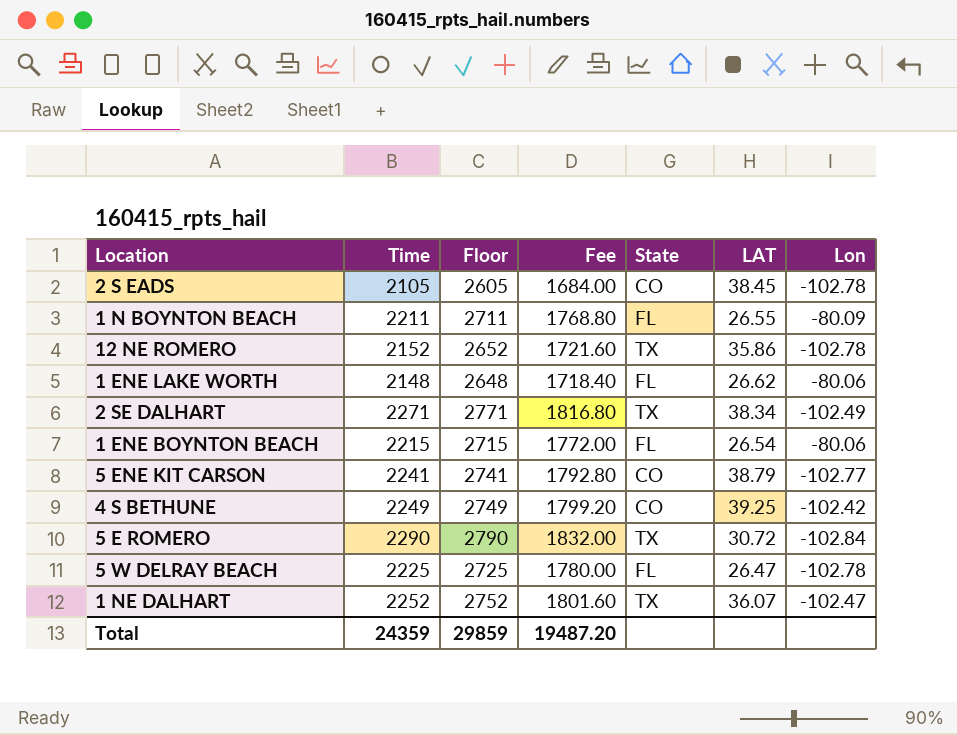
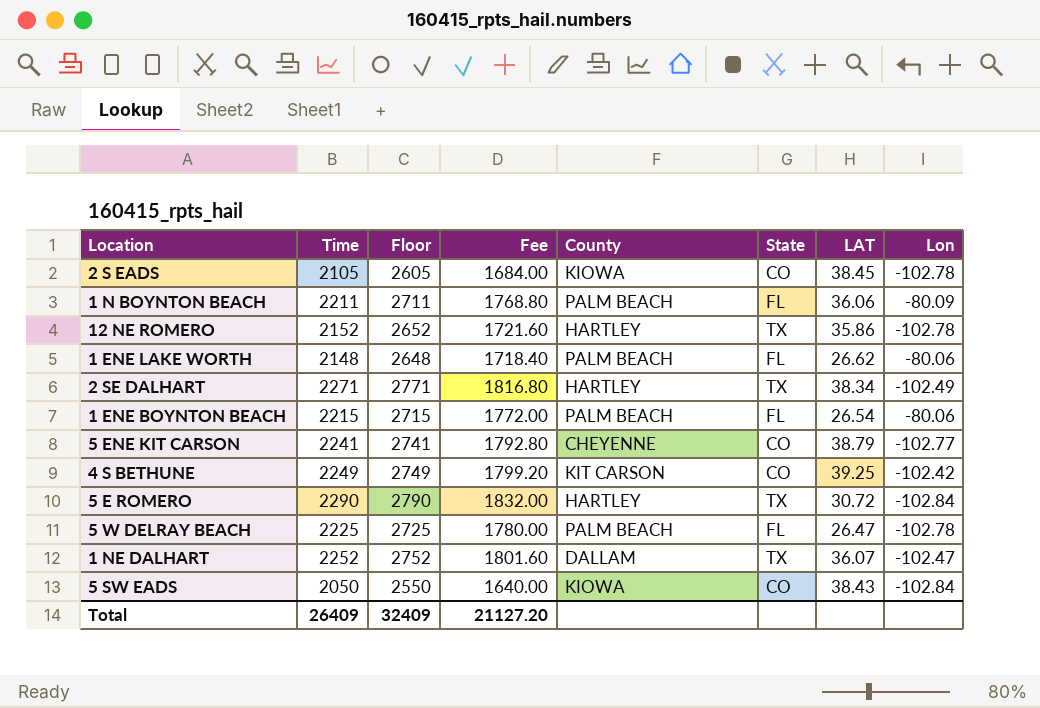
column County | position: none -> 5
1 N BOYNTON BEACH | LAT: 26.55 -> 36.06
row 5 SW EADS: none -> 2050 | 2550 | 1640.00 | KIOWA | CO | 38.43 | -102.84
Total | Time: 24359 -> 26409
Total | Floor: 29859 -> 32409
Total | Fee: 19487.20 -> 21127.20

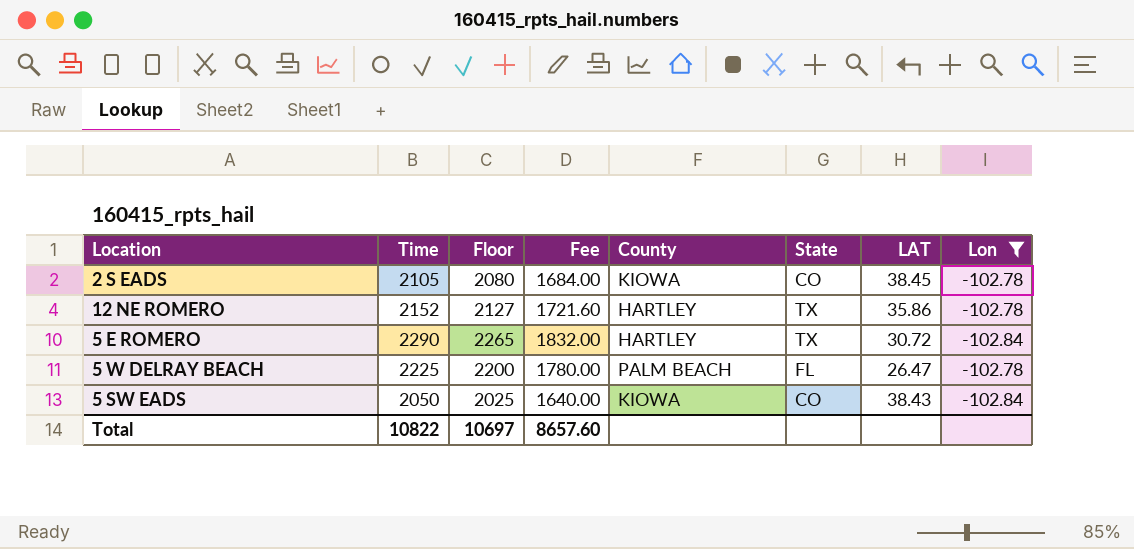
filter: none -> Lon <= -102.78
column Floor | formula: [Time] + 500 -> [Time] - 25
Total | Time: 26409 -> 10822
Total | Floor: 32409 -> 10697
Total | Fee: 21127.20 -> 8657.60

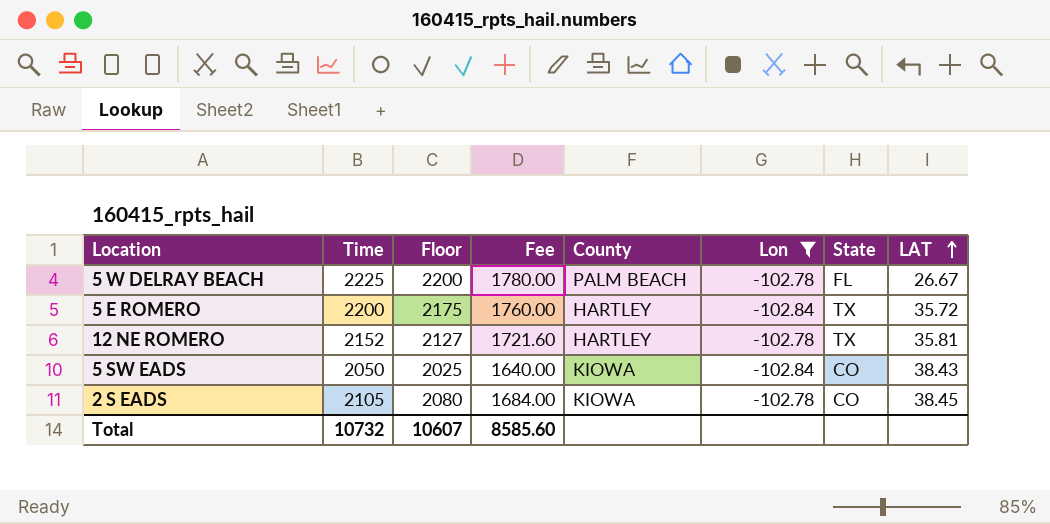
row order: none -> LAT ascending
column Lon | position: 8 -> 6
5 W DELRAY BEACH | LAT: 26.47 -> 26.67
5 E ROMERO | Time: 2290 -> 2200
5 E ROMERO | Floor: 2265 -> 2175
5 E ROMERO | Fee: 1832.00 -> 1760.00
5 E ROMERO | LAT: 30.72 -> 35.72
12 NE ROMERO | LAT: 35.86 -> 35.81
Total | Time: 10822 -> 10732
Total | Floor: 10697 -> 10607
Total | Fee: 8657.60 -> 8585.60

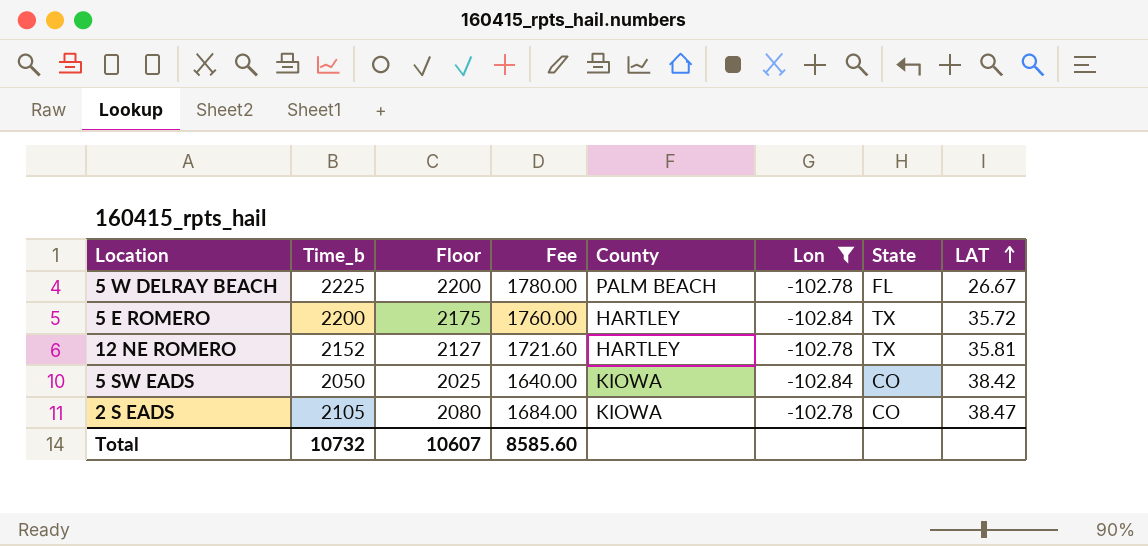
column name: Time -> Time_b
5 SW EADS | LAT: 38.43 -> 38.42
2 S EADS | LAT: 38.45 -> 38.47

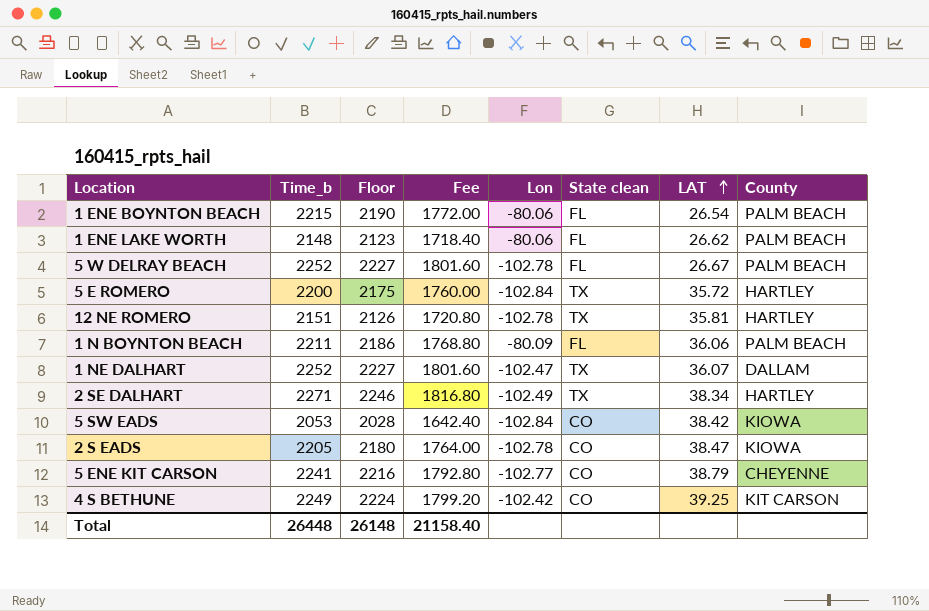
filter: Lon <= -102.78 -> none
column name: State -> State clean
column County | position: 5 -> 8
5 W DELRAY BEACH | Time_b: 2225 -> 2252
5 W DELRAY BEACH | Floor: 2200 -> 2227
5 W DELRAY BEACH | Fee: 1780.00 -> 1801.60
12 NE ROMERO | Time_b: 2152 -> 2151
12 NE ROMERO | Floor: 2127 -> 2126
12 NE ROMERO | Fee: 1721.60 -> 1720.80
5 SW EADS | Time_b: 2050 -> 2053
5 SW EADS | Floor: 2025 -> 2028
5 SW EADS | Fee: 1640.00 -> 1642.40
2 S EADS | Time_b: 2105 -> 2205
2 S EADS | Floor: 2080 -> 2180
2 S EADS | Fee: 1684.00 -> 1764.00
Total | Time_b: 10732 -> 26448
Total | Floor: 10607 -> 26148
Total | Fee: 8585.60 -> 21158.40

